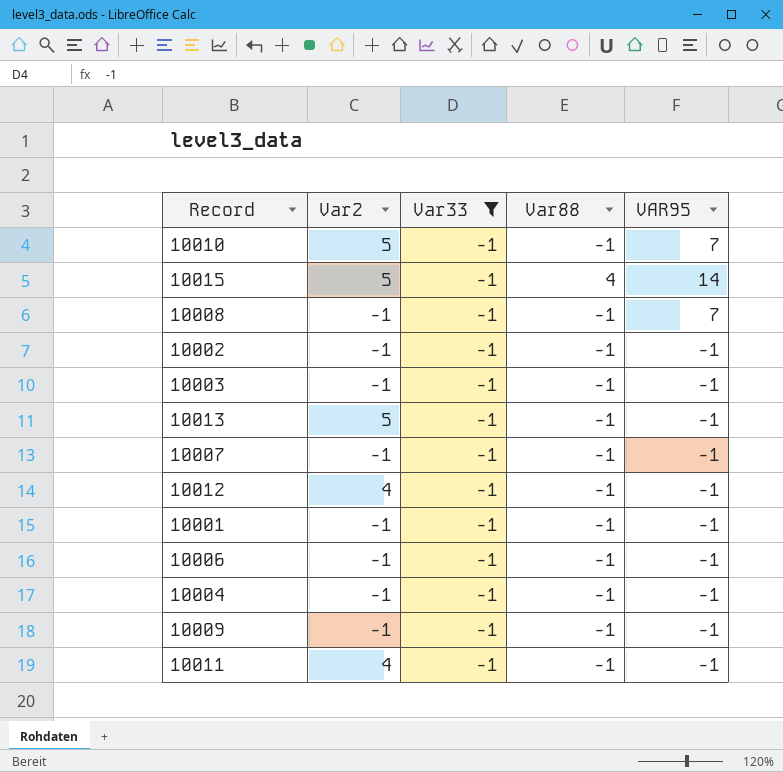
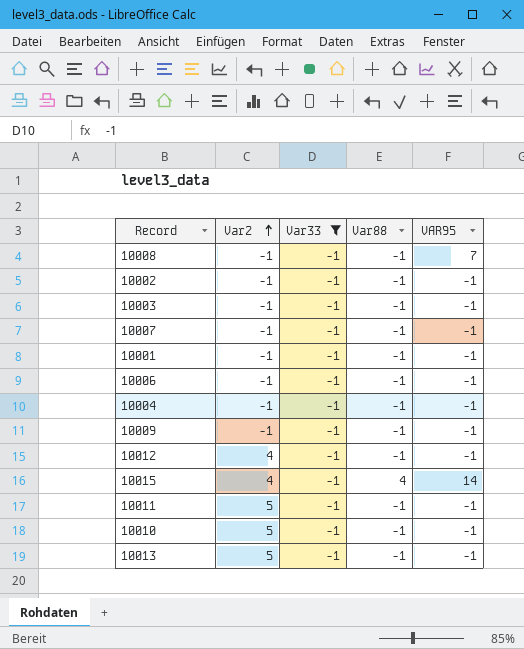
row order: none -> Var2 ascending
10015 | Var2: 5 -> 4
10011 | Var2: 4 -> 5
10010 | VAR95: 7 -> -1

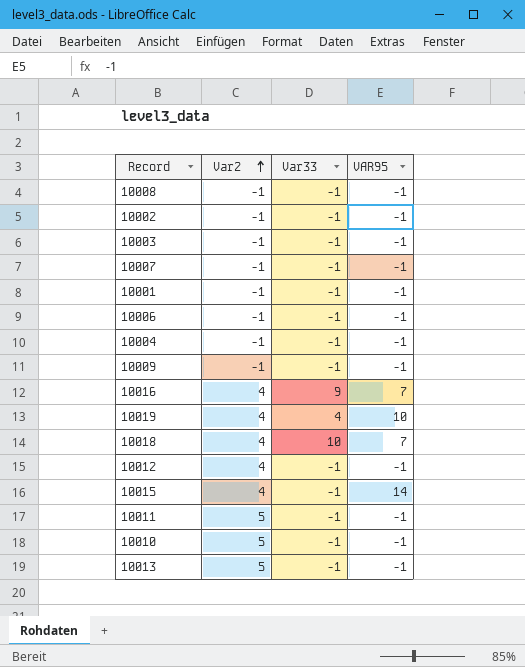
filter: Var33 = -1 -> none
column Var88 | position: 4 -> none
10008 | VAR95: 7 -> -1

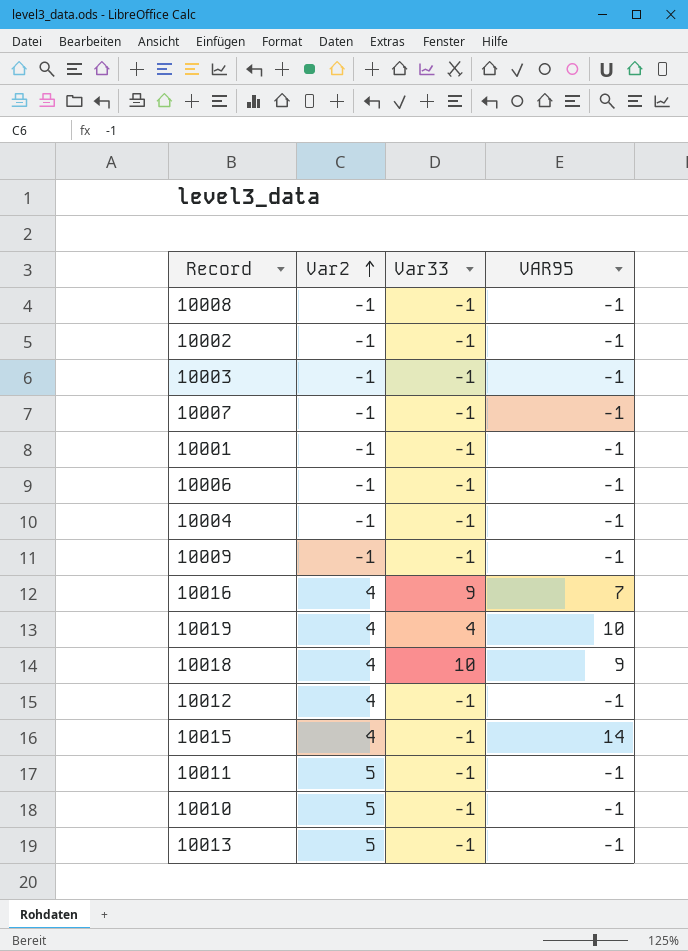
10018 | VAR95: 7 -> 9

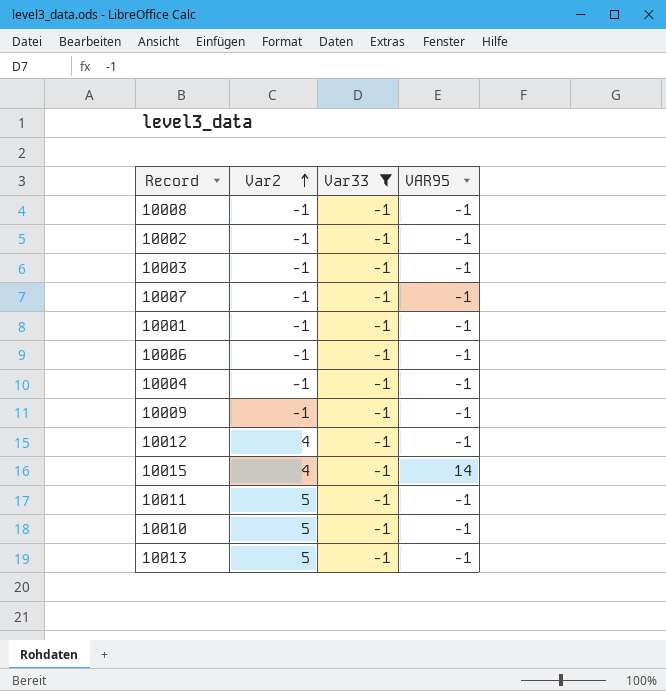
filter: none -> Var33 = -1

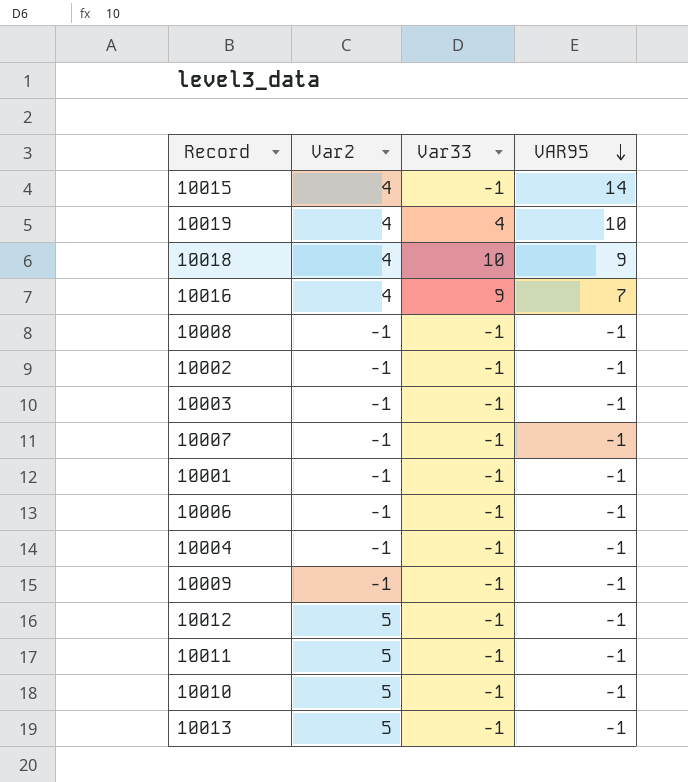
filter: Var33 = -1 -> none
row order: Var2 ascending -> VAR95 descending
10012 | Var2: 4 -> 5

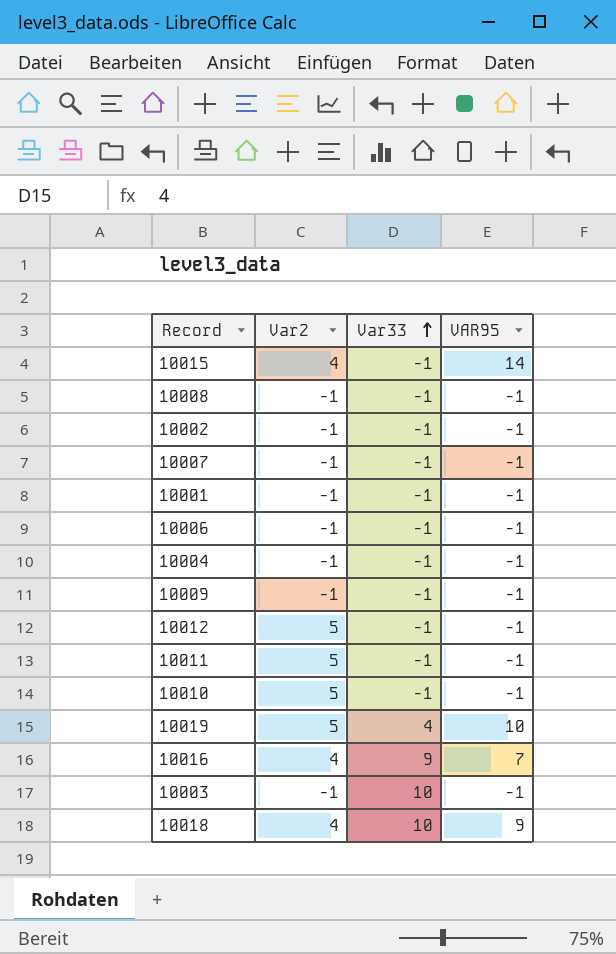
row order: VAR95 descending -> Var33 ascending
row 10013: 5 | -1 | -1 -> none
10019 | Var2: 4 -> 5
10003 | Var33: -1 -> 10

